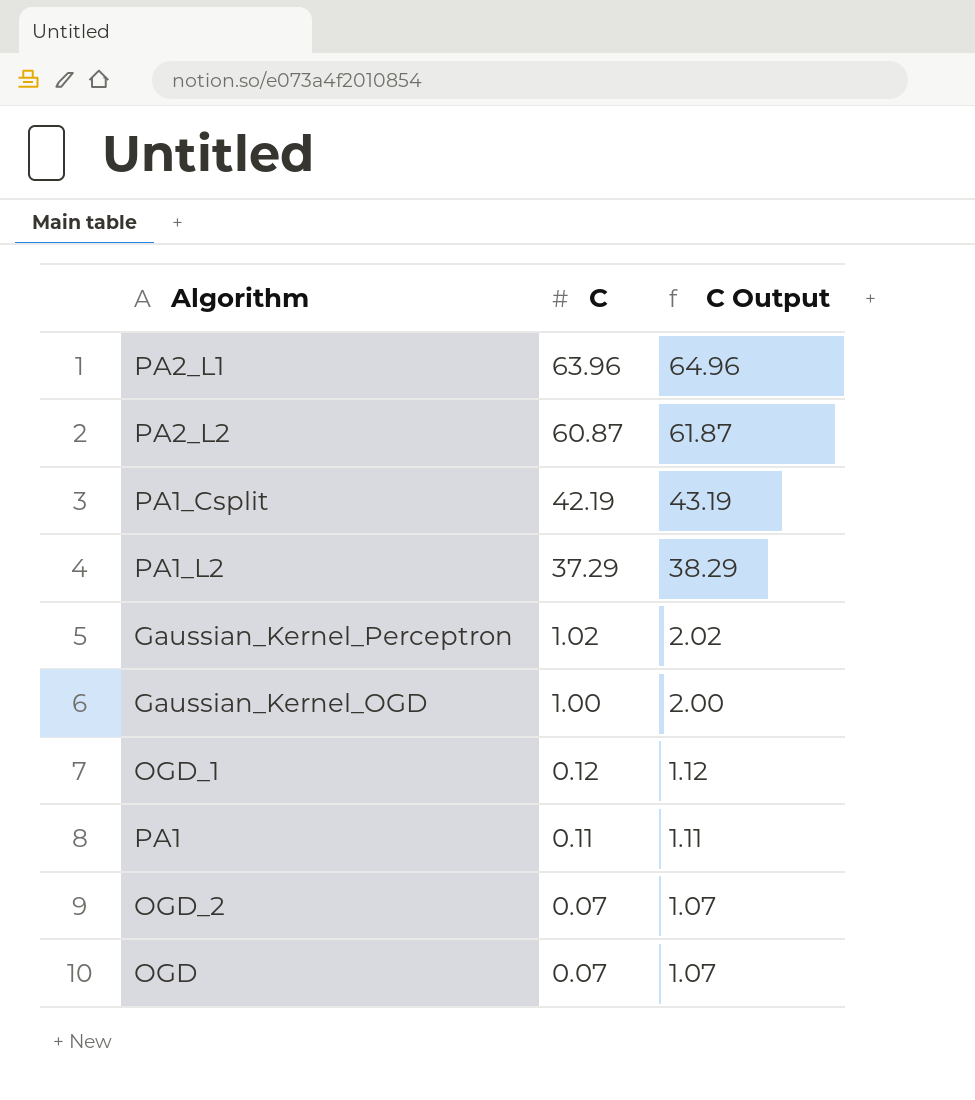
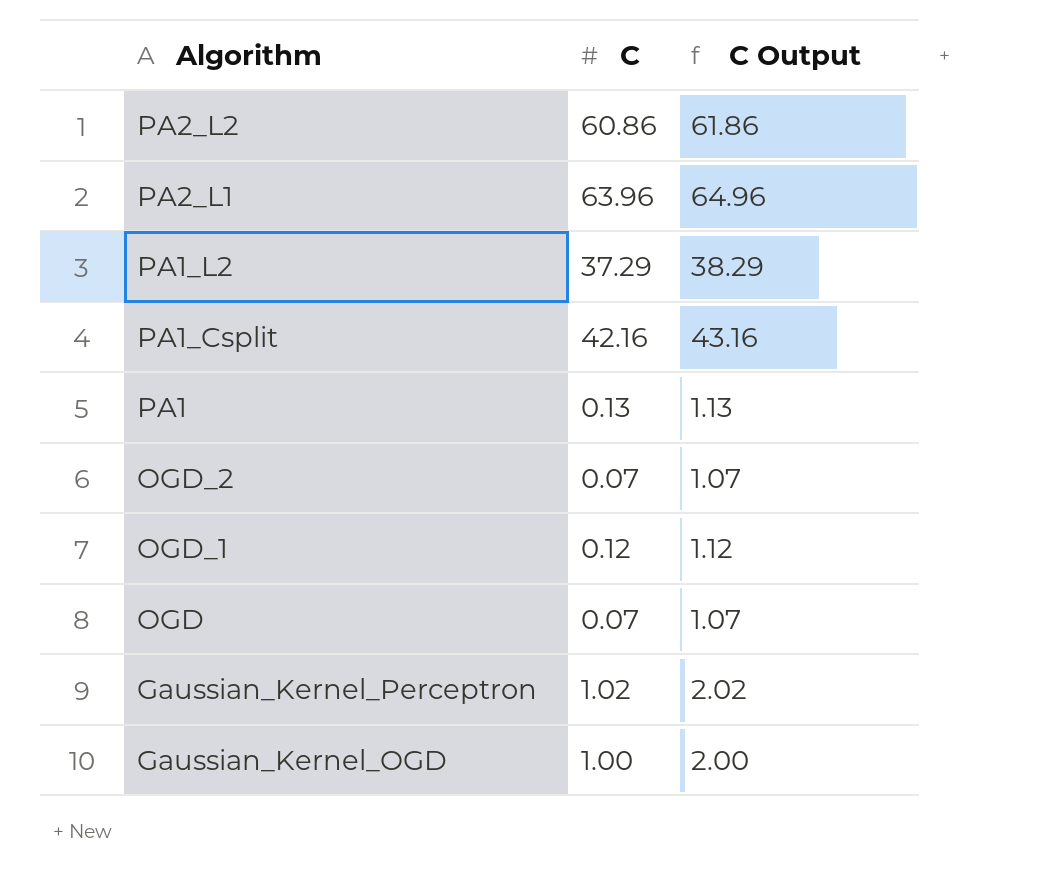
row order: C descending -> Algorithm descending
PA2_L2 | C: 60.87 -> 60.86
PA2_L2 | C Output: 61.87 -> 61.86
PA1_Csplit | C: 42.19 -> 42.16
PA1_Csplit | C Output: 43.19 -> 43.16
PA1 | C: 0.11 -> 0.13
PA1 | C Output: 1.11 -> 1.13

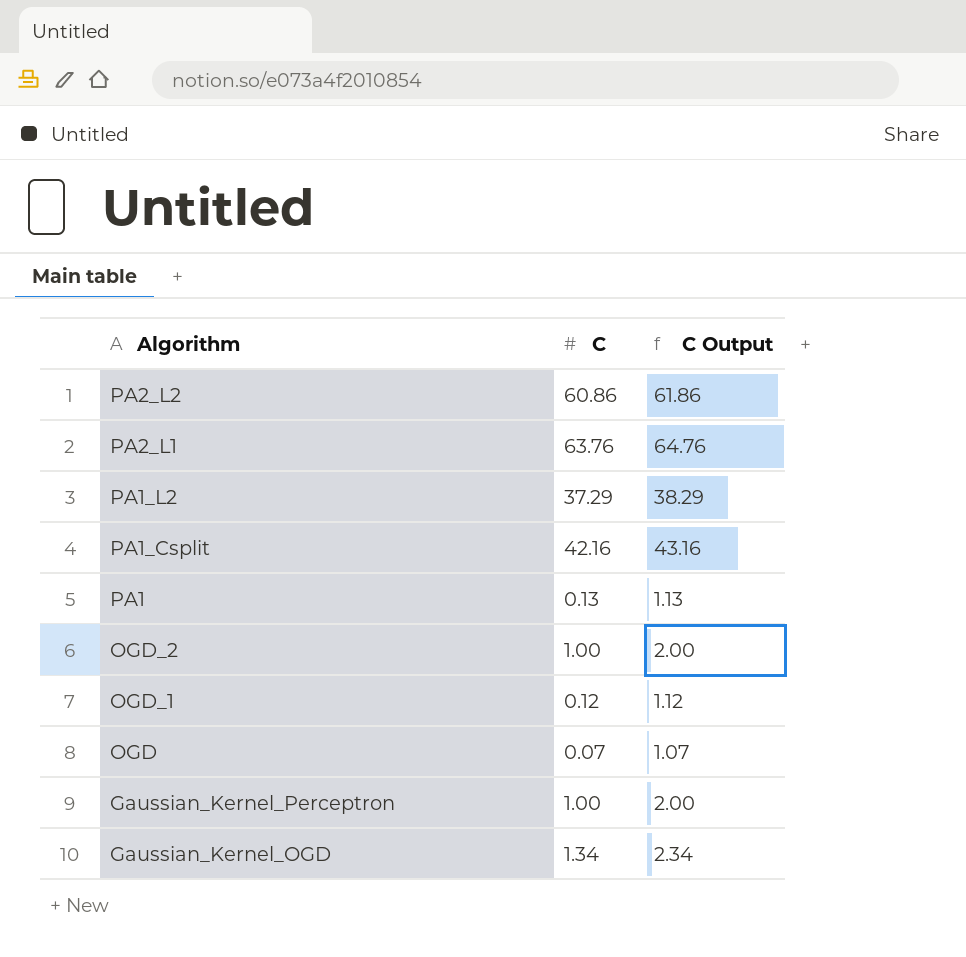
PA2_L1 | C: 63.96 -> 63.76
PA2_L1 | C Output: 64.96 -> 64.76
OGD_2 | C: 0.07 -> 1.00
OGD_2 | C Output: 1.07 -> 2.00
Gaussian_Kernel_Perceptron | C: 1.02 -> 1.00
Gaussian_Kernel_Perceptron | C Output: 2.02 -> 2.00
Gaussian_Kernel_OGD | C: 1.00 -> 1.34
Gaussian_Kernel_OGD | C Output: 2.00 -> 2.34

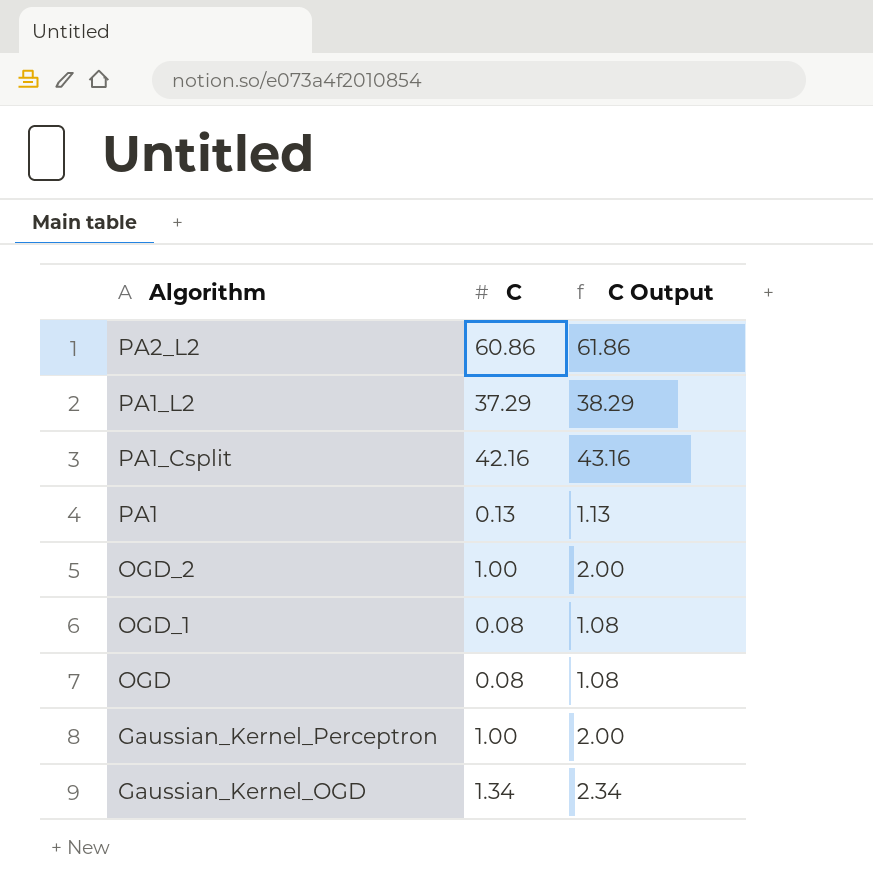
row PA2_L1: 63.76 | 64.76 -> none
OGD_1 | C: 0.12 -> 0.08
OGD_1 | C Output: 1.12 -> 1.08
OGD | C: 0.07 -> 0.08
OGD | C Output: 1.07 -> 1.08

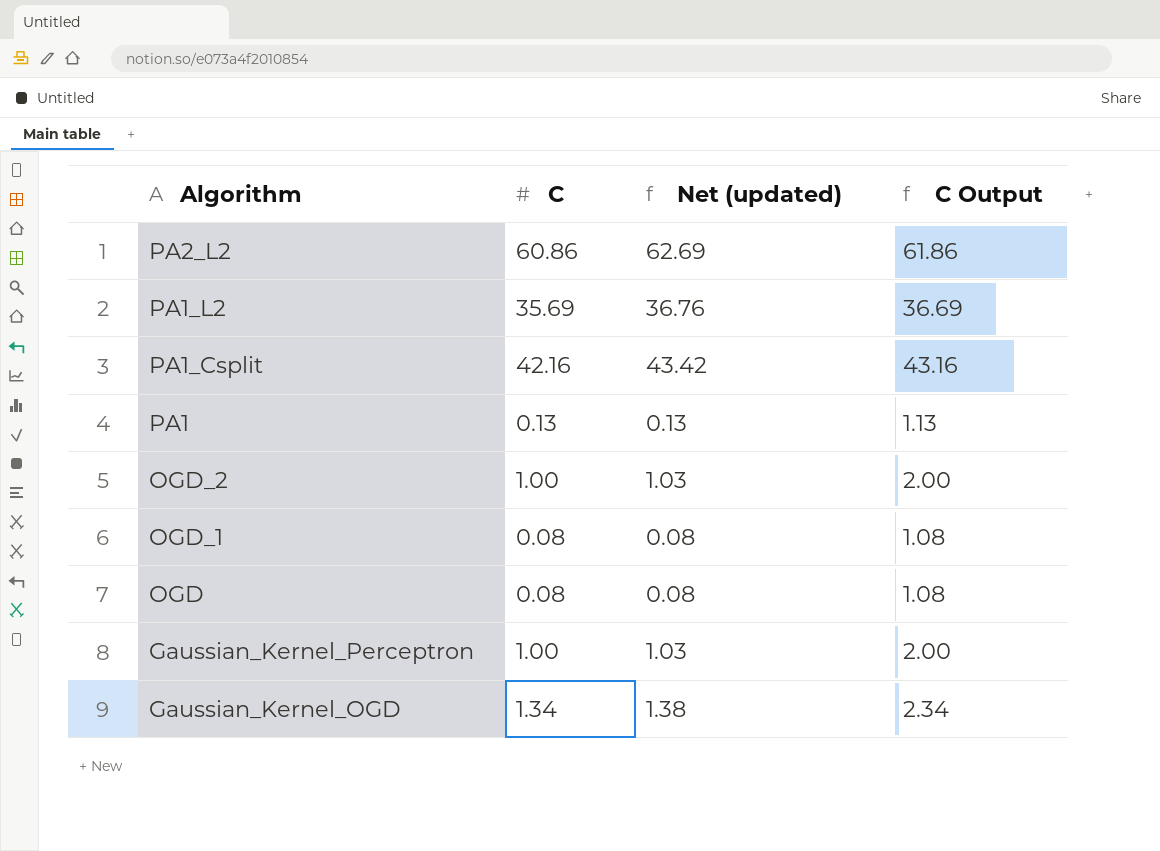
column Net (updated) | formula: none -> [C] * 1.03
PA1_L2 | C: 37.29 -> 35.69
PA1_L2 | C Output: 38.29 -> 36.69

